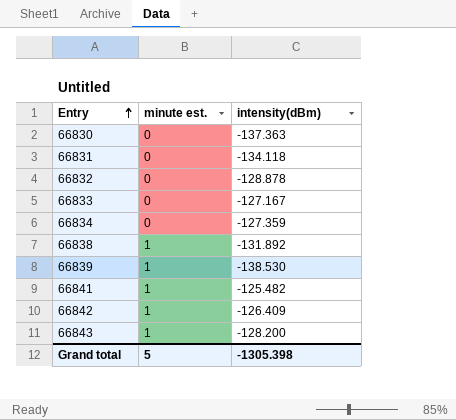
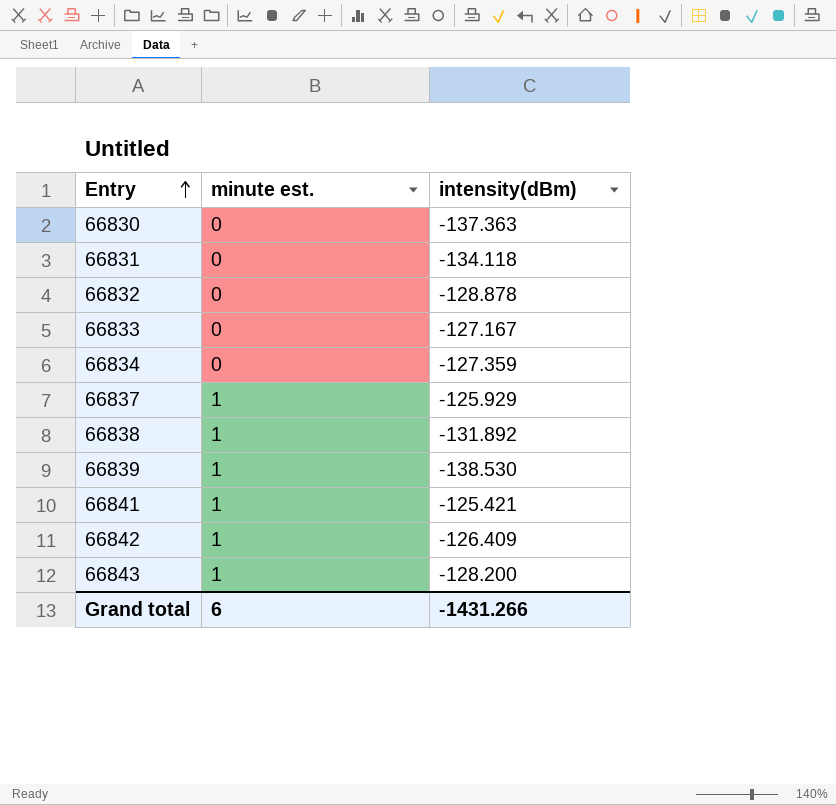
row 66837: none -> 1 | -125.929
66841 | intensity(dBm): -125.482 -> -125.421
Grand total | minute est.: 5 -> 6
Grand total | intensity(dBm): -1305.398 -> -1431.266

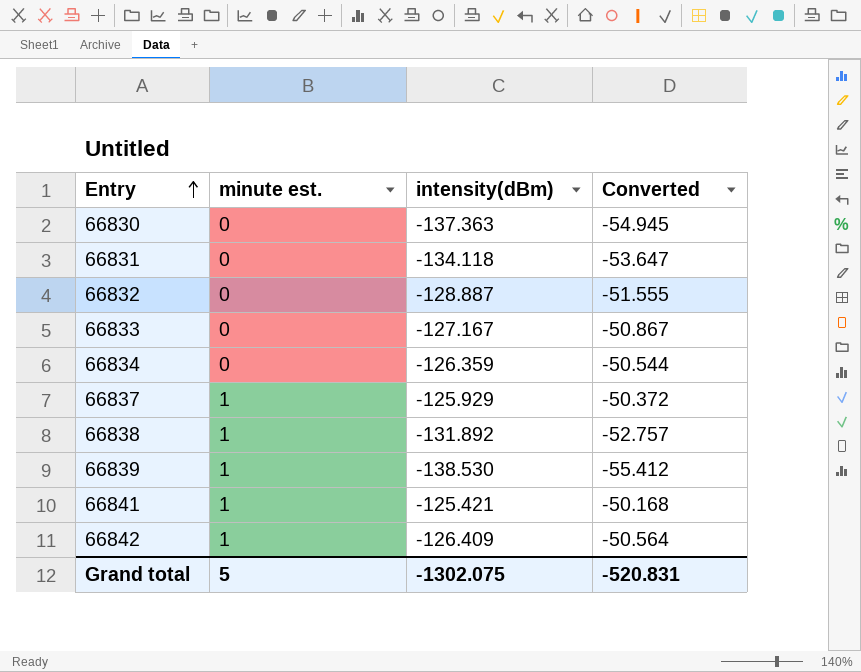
column Converted | formula: none -> [intensity(dBm)] * 0.4
row 66843: 1 | -128.200 -> none
66832 | intensity(dBm): -128.878 -> -128.887
66834 | intensity(dBm): -127.359 -> -126.359
Grand total | minute est.: 6 -> 5
Grand total | intensity(dBm): -1431.266 -> -1302.075

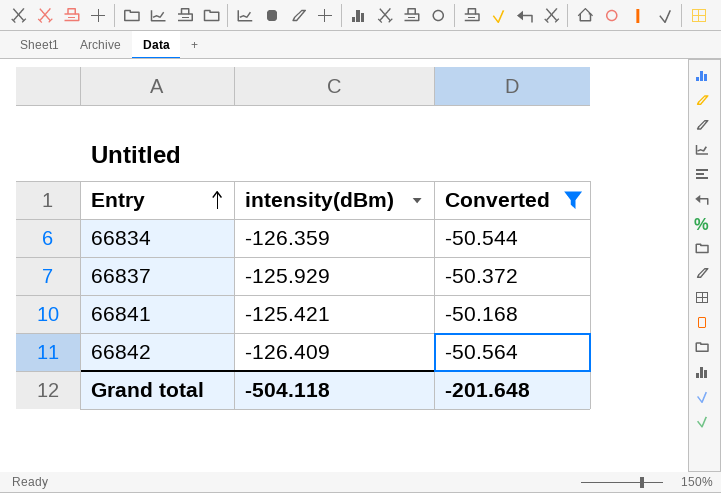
filter: none -> Converted >= -50.564
column minute est. | position: 2 -> none
Grand total | intensity(dBm): -1302.075 -> -504.118
Grand total | Converted: -520.831 -> -201.648

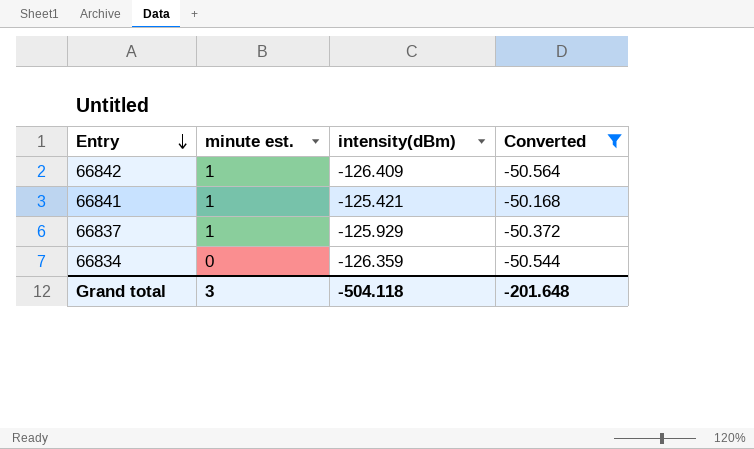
row order: Entry ascending -> Entry descending
column minute est. | position: none -> 2

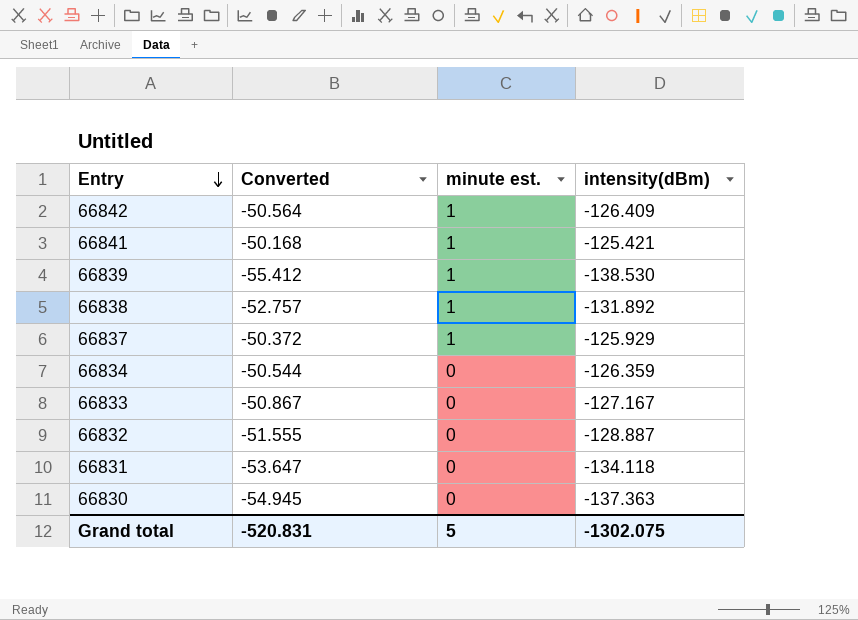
filter: Converted >= -50.564 -> none
column Converted | position: 4 -> 2
Grand total | Converted: -201.648 -> -520.831
Grand total | minute est.: 3 -> 5
Grand total | intensity(dBm): -504.118 -> -1302.075

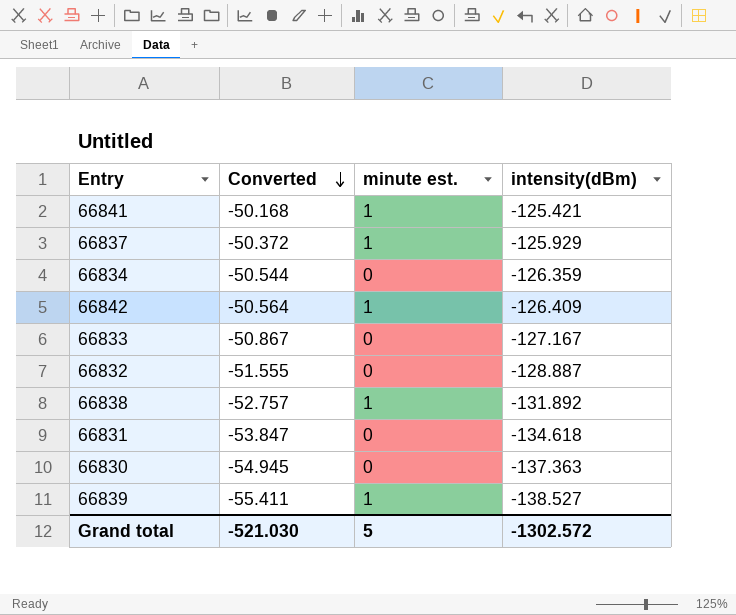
row order: Entry descending -> Converted descending
66831 | Converted: -53.647 -> -53.847
66831 | intensity(dBm): -134.118 -> -134.618
66839 | Converted: -55.412 -> -55.411
66839 | intensity(dBm): -138.530 -> -138.527
Grand total | Converted: -520.831 -> -521.030
Grand total | intensity(dBm): -1302.075 -> -1302.572

